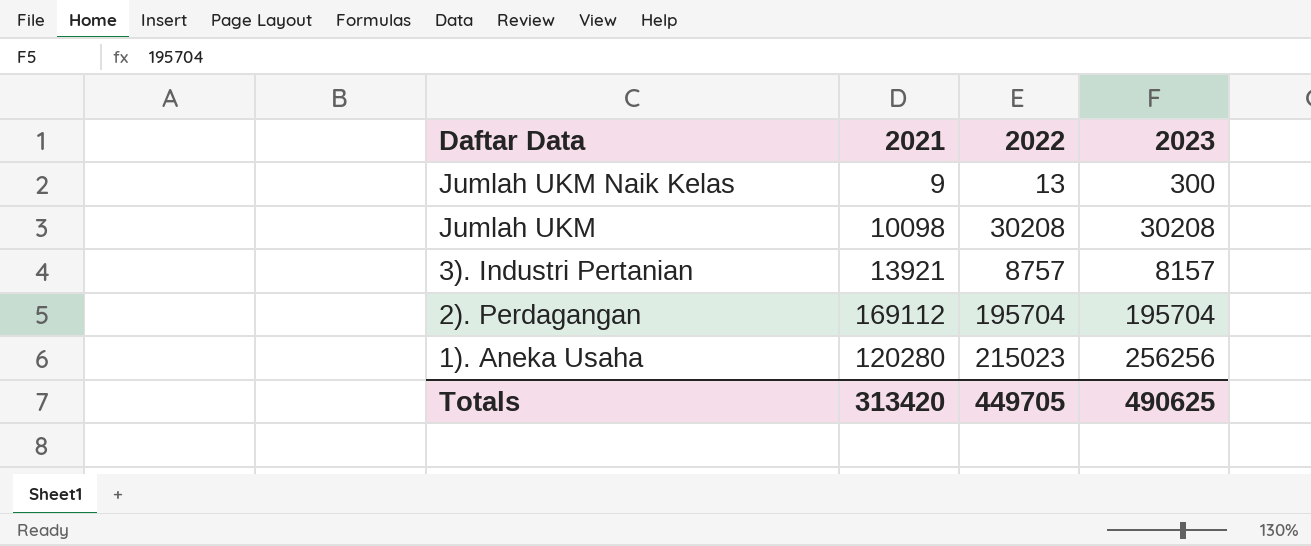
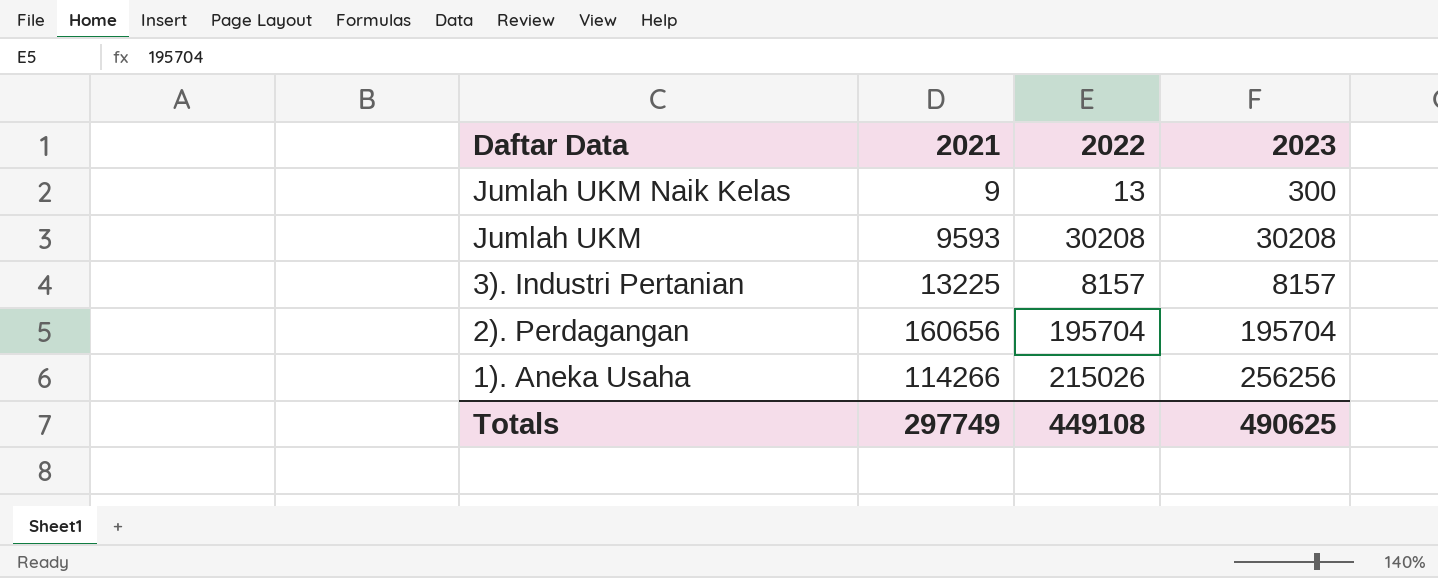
Jumlah UKM | 2021: 10098 -> 9593
3). Industri Pertanian | 2021: 13921 -> 13225
3). Industri Pertanian | 2022: 8757 -> 8157
2). Perdagangan | 2021: 169112 -> 160656
1). Aneka Usaha | 2021: 120280 -> 114266
1). Aneka Usaha | 2022: 215023 -> 215026
Totals | 2021: 313420 -> 297749
Totals | 2022: 449705 -> 449108

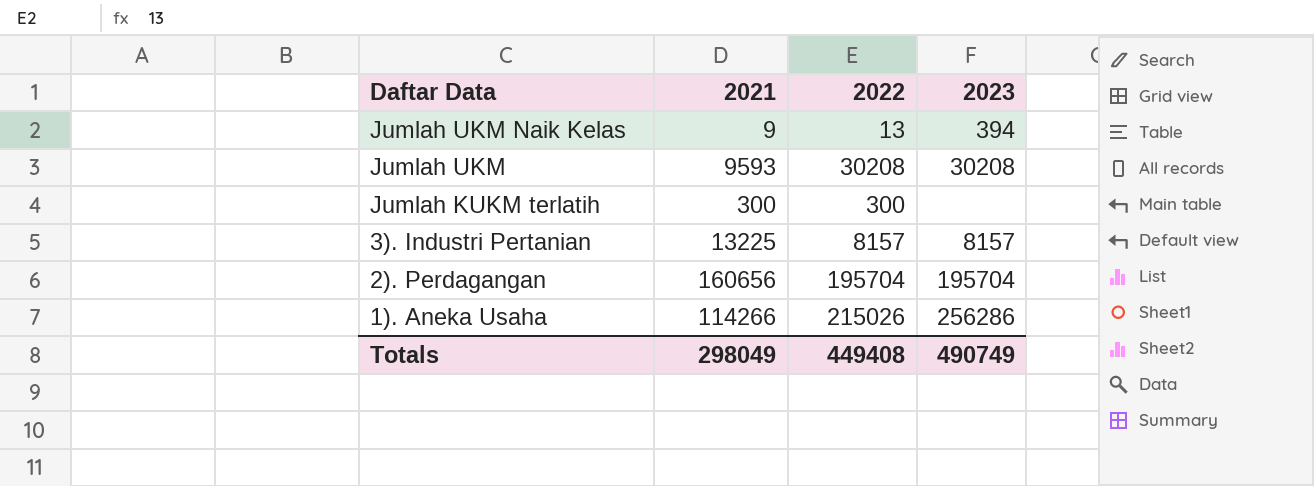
Jumlah UKM Naik Kelas | 2023: 300 -> 394
row Jumlah KUKM terlatih: none -> 300 | 300 | none
1). Aneka Usaha | 2023: 256256 -> 256286
Totals | 2021: 297749 -> 298049
Totals | 2022: 449108 -> 449408
Totals | 2023: 490625 -> 490749

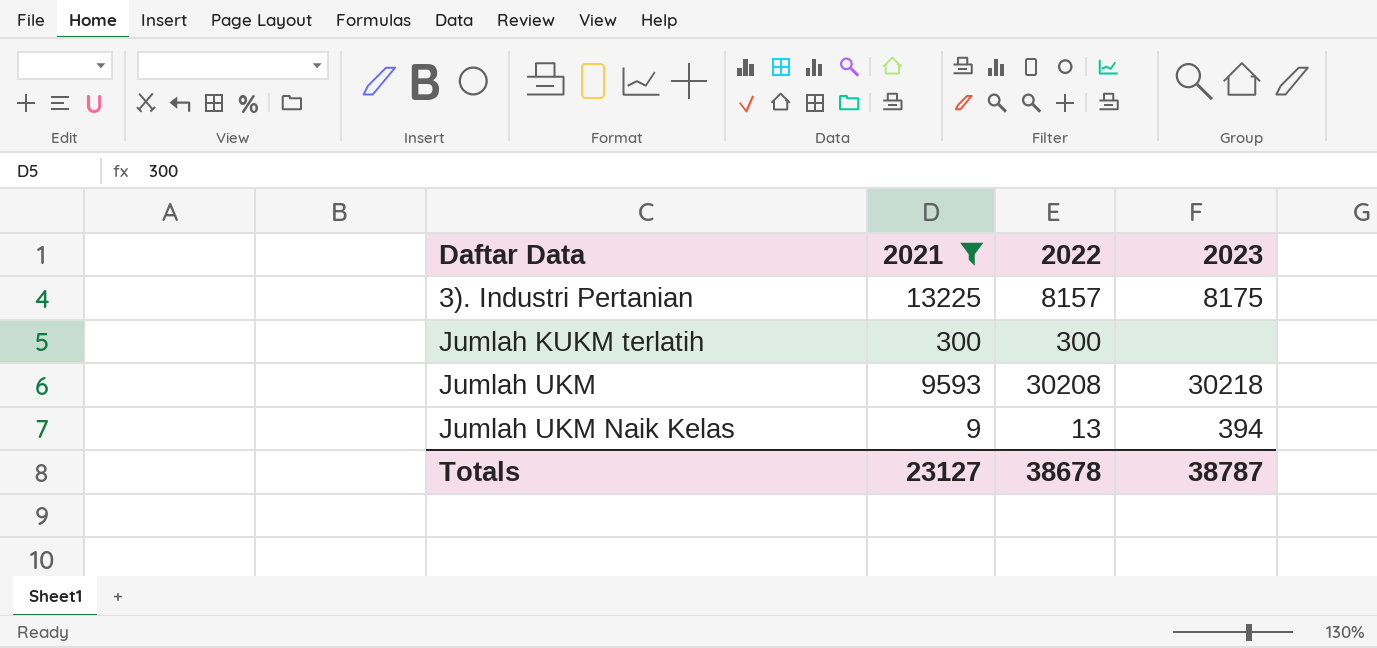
filter: none -> 2021 <= 13225
row order: Daftar Data descending -> Daftar Data ascending
3). Industri Pertanian | 2023: 8157 -> 8175
Jumlah UKM | 2023: 30208 -> 30218
Totals | 2021: 298049 -> 23127
Totals | 2022: 449408 -> 38678
Totals | 2023: 490749 -> 38787

